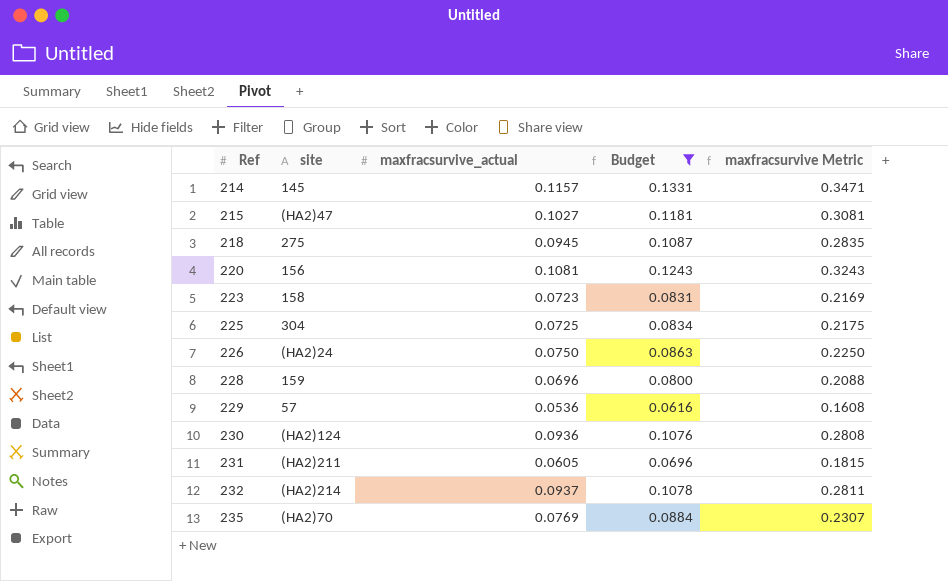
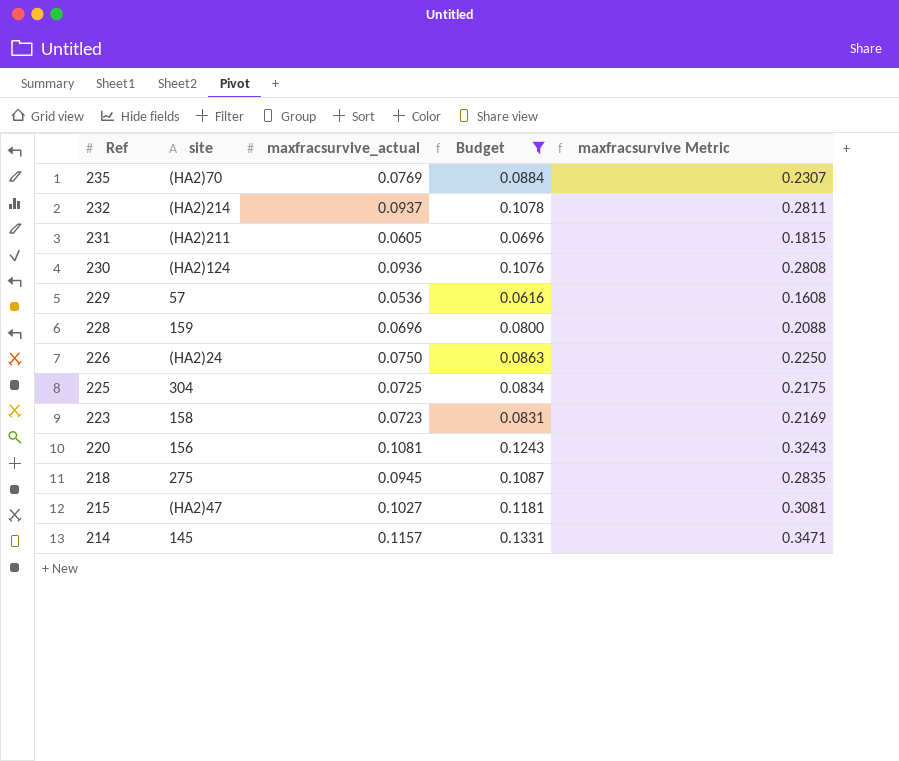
row order: Ref ascending -> Ref descending

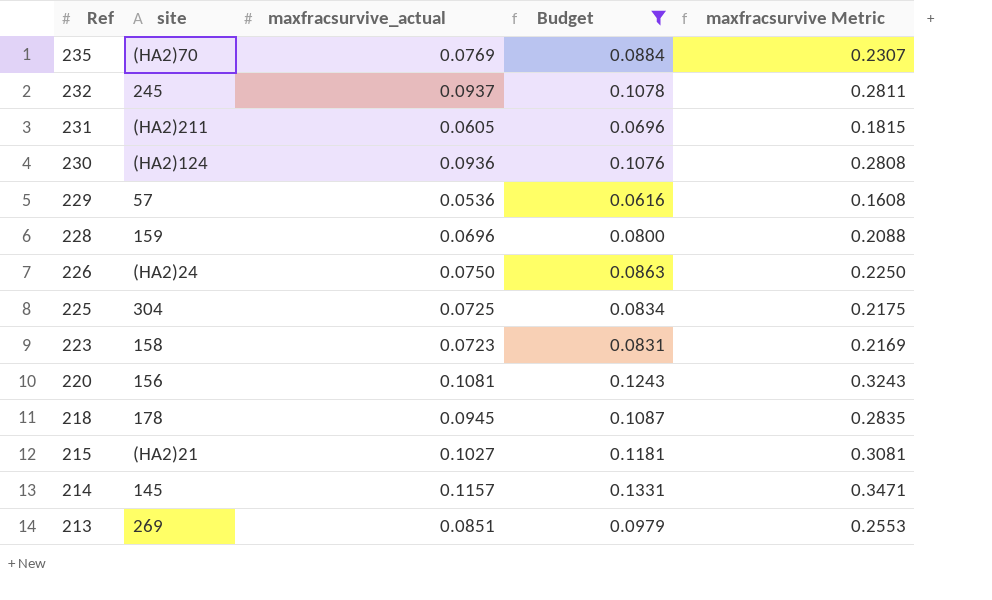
232 | site: (HA2)214 -> 245
218 | site: 275 -> 178
215 | site: (HA2)47 -> (HA2)21
row 213: none -> 269 | 0.0851 | 0.0979 | 0.2553

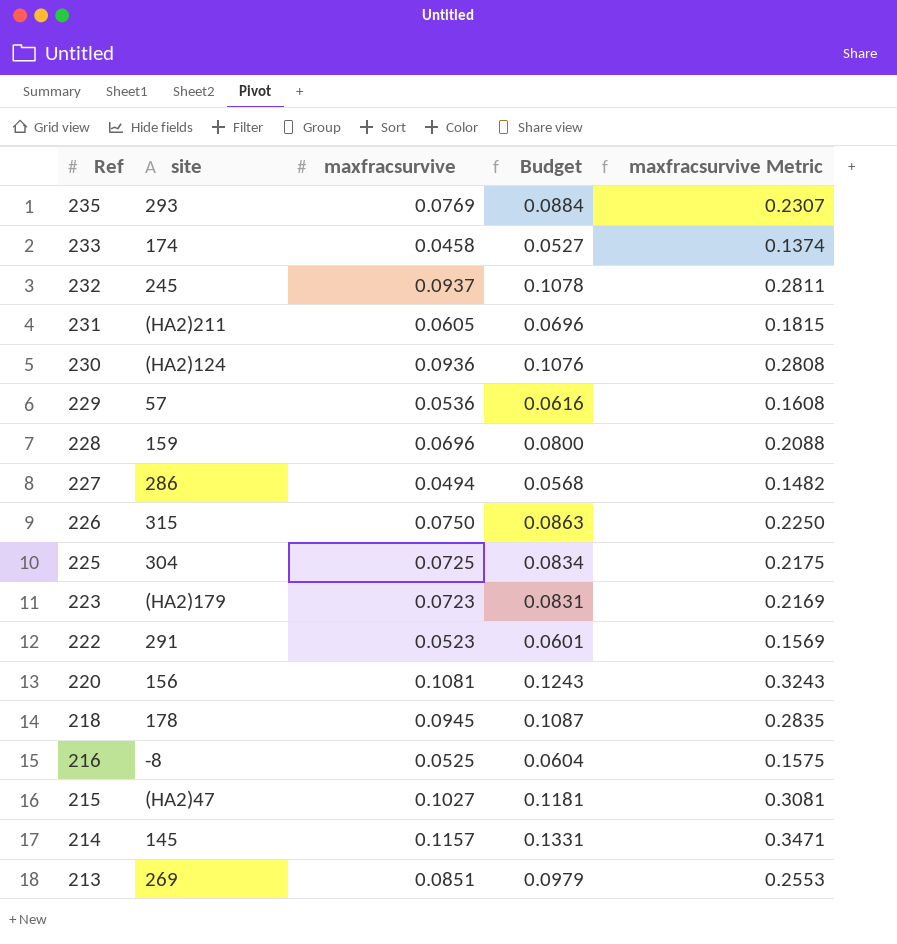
filter: Budget >= 0.0616 -> none
column name: maxfracsurvive_actual -> maxfracsurvive
235 | site: (HA2)70 -> 293
226 | site: (HA2)24 -> 315
223 | site: 158 -> (HA2)179
215 | site: (HA2)21 -> (HA2)47

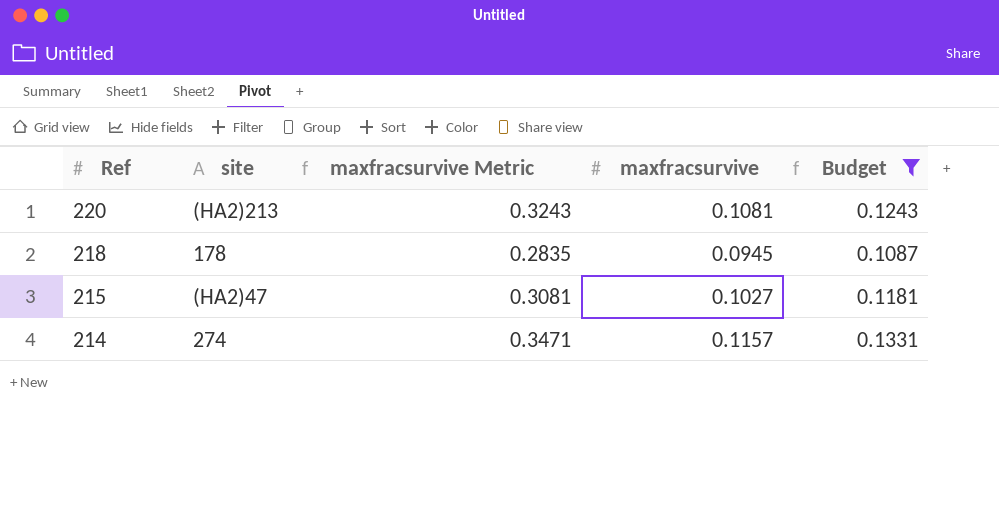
filter: none -> Budget >= 0.1087
column maxfracsurvive Metric | position: 5 -> 3
220 | site: 156 -> (HA2)213
214 | site: 145 -> 274

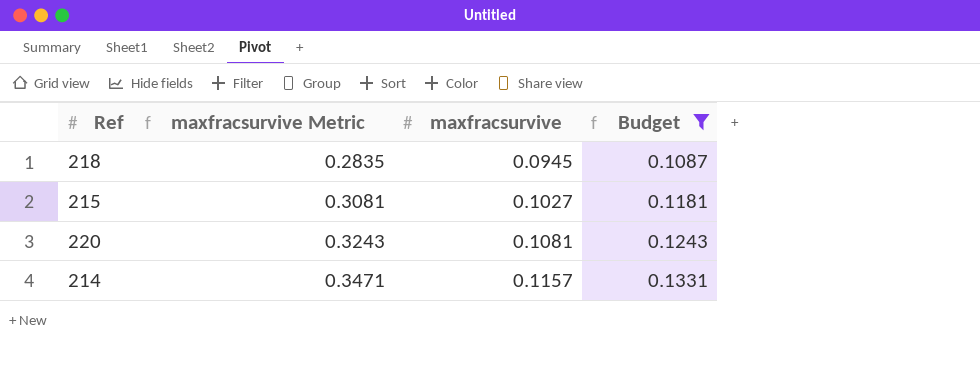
row order: Ref descending -> maxfracsurvive Metric ascending
column site | position: 2 -> none

